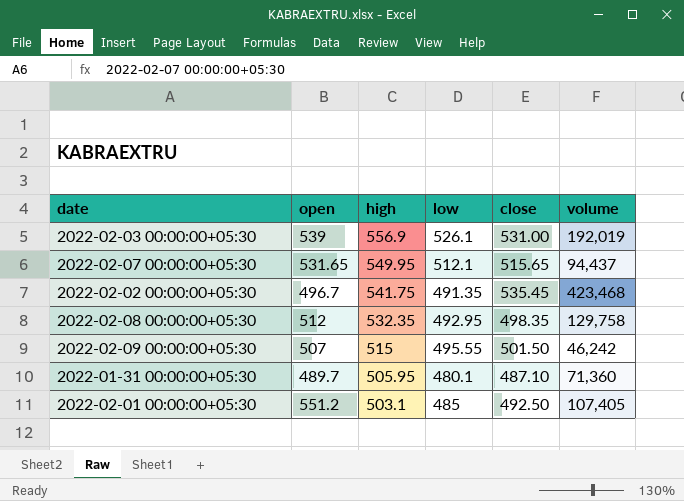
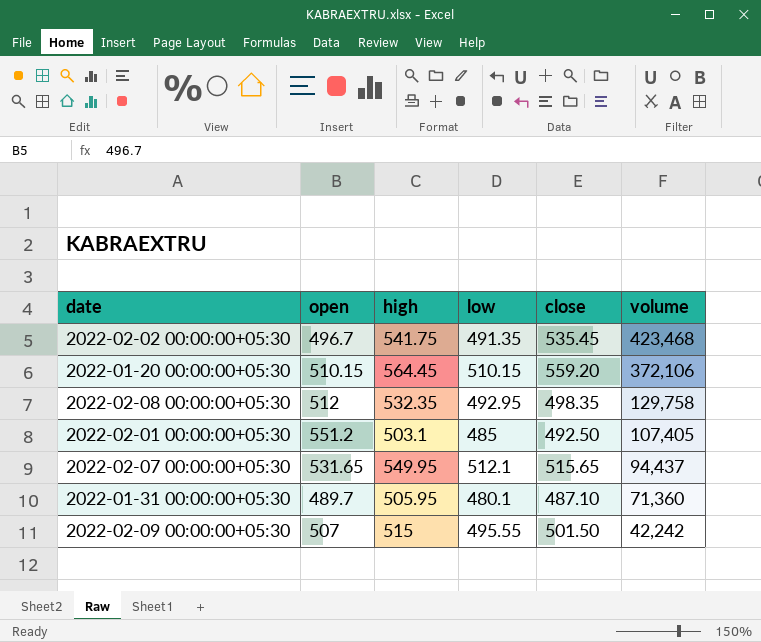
row order: high descending -> volume descending
row 2022-02-03 00:00:00+05:30: 539 | 556.9 | 526.1 | 531.00 | 192,019 -> none
row 2022-01-20 00:00:00+05:30: none -> 510.15 | 564.45 | 510.15 | 559.20 | 372,106
2022-02-09 00:00:00+05:30 | volume: 46,242 -> 42,242

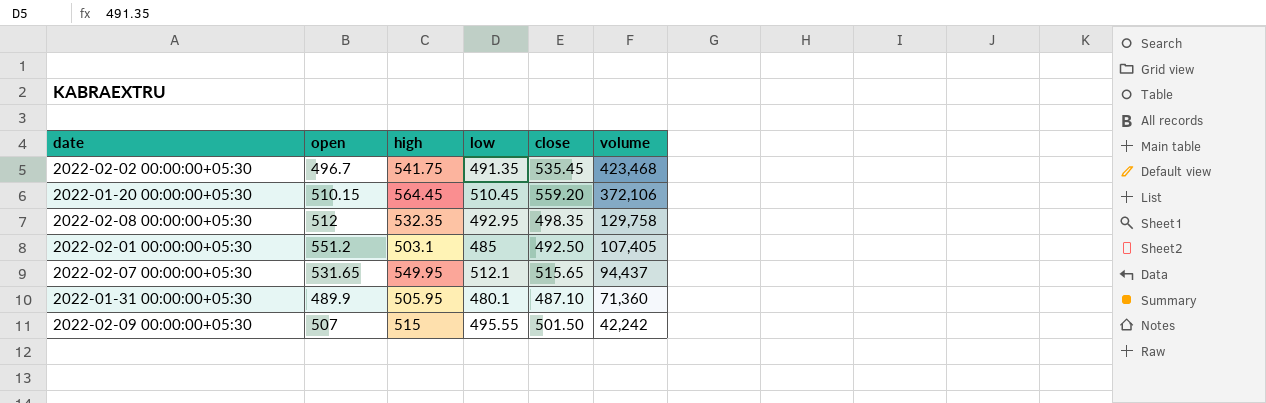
2022-01-20 00:00:00+05:30 | low: 510.15 -> 510.45
2022-01-31 00:00:00+05:30 | open: 489.7 -> 489.9

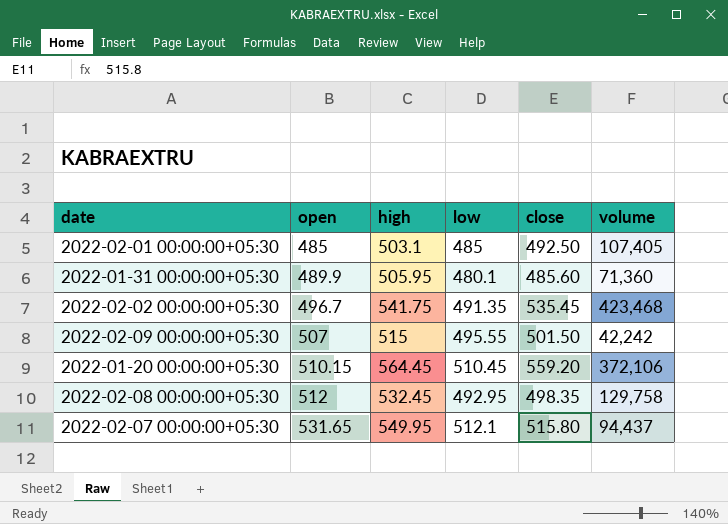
row order: volume descending -> open ascending
2022-02-01 00:00:00+05:30 | open: 551.2 -> 485
2022-01-31 00:00:00+05:30 | close: 487.10 -> 485.60
2022-02-08 00:00:00+05:30 | high: 532.35 -> 532.45
2022-02-07 00:00:00+05:30 | close: 515.65 -> 515.80

